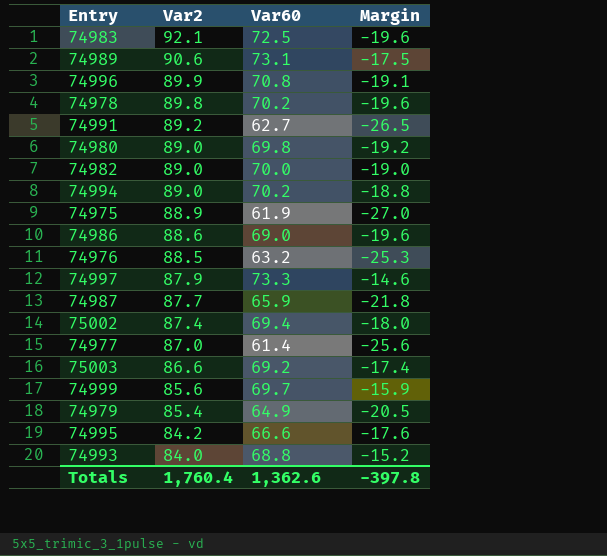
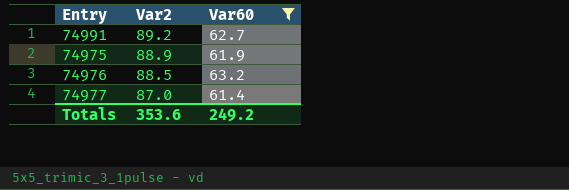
filter: none -> Var60 <= 63.2
column Margin | formula: [Var60] - [Var2] -> none
Totals | Var2: 1,760.4 -> 353.6
Totals | Var60: 1,362.6 -> 249.2

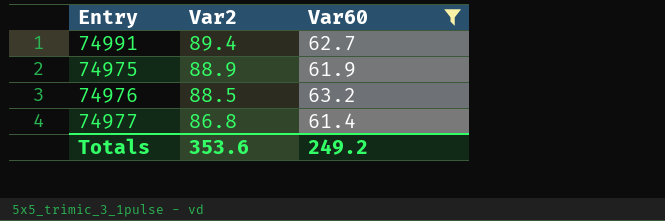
74991 | Var2: 89.2 -> 89.4
74977 | Var2: 87.0 -> 86.8

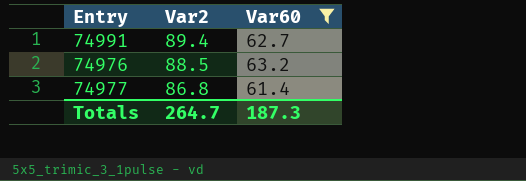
row 74975: 88.9 | 61.9 -> none
Totals | Var2: 353.6 -> 264.7
Totals | Var60: 249.2 -> 187.3

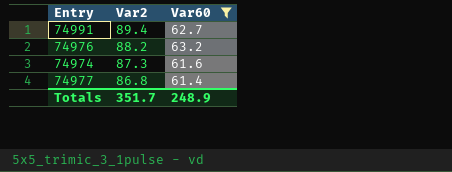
74976 | Var2: 88.5 -> 88.2
row 74974: none -> 87.3 | 61.6
Totals | Var2: 264.7 -> 351.7
Totals | Var60: 187.3 -> 248.9

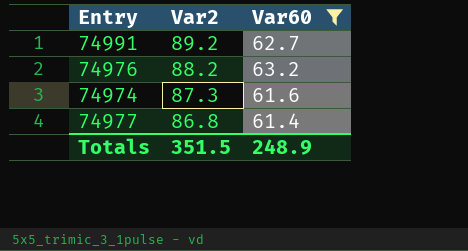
74991 | Var2: 89.4 -> 89.2
Totals | Var2: 351.7 -> 351.5

